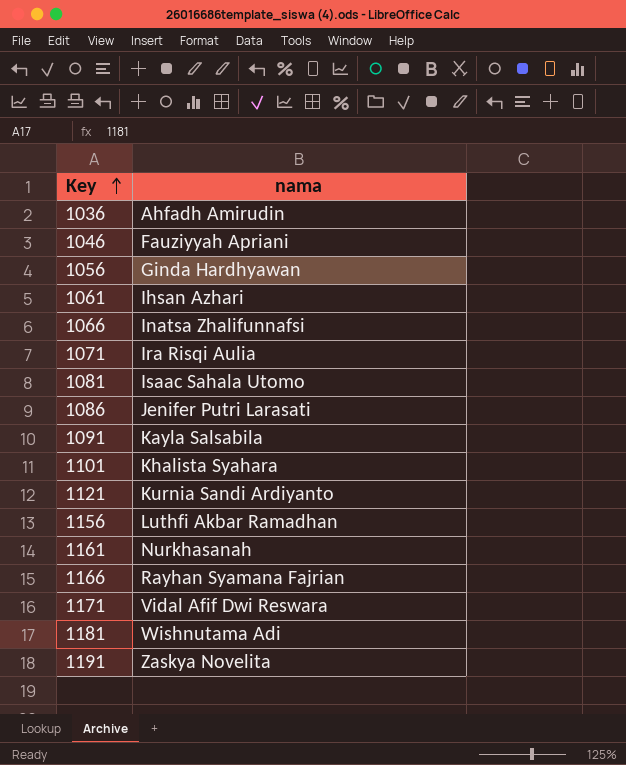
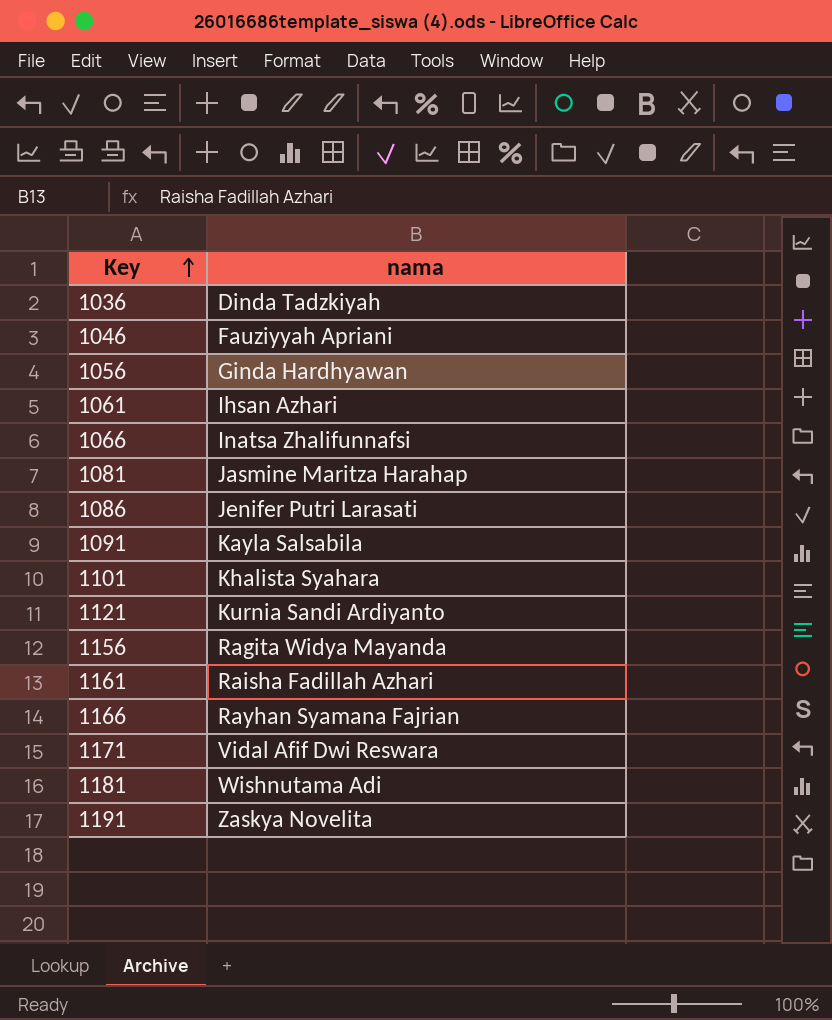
row 1071: Ira Risqi Aulia -> none
1036 | nama: Ahfadh Amirudin -> Dinda Tadzkiyah
1081 | nama: Isaac Sahala Utomo -> Jasmine Maritza Harahap
1156 | nama: Luthfi Akbar Ramadhan -> Ragita Widya Mayanda
1161 | nama: Nurkhasanah -> Raisha Fadillah Azhari

